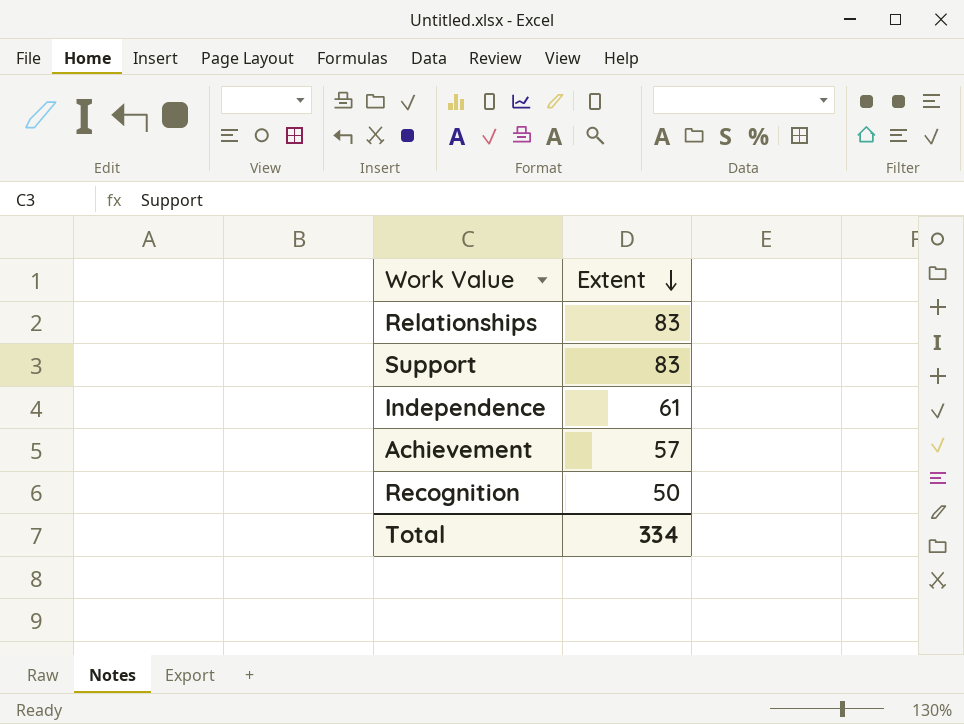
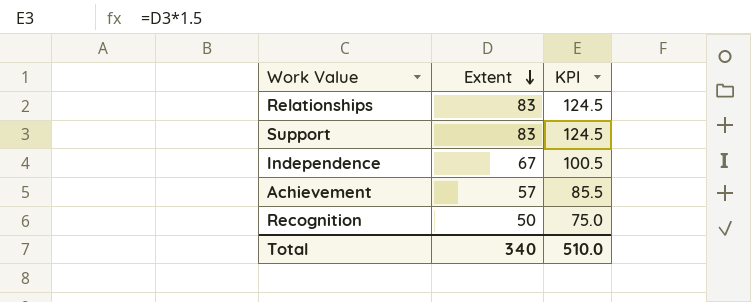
column KPI | formula: none -> [Extent] * 1.5
Independence | Extent: 61 -> 67
Total | Extent: 334 -> 340

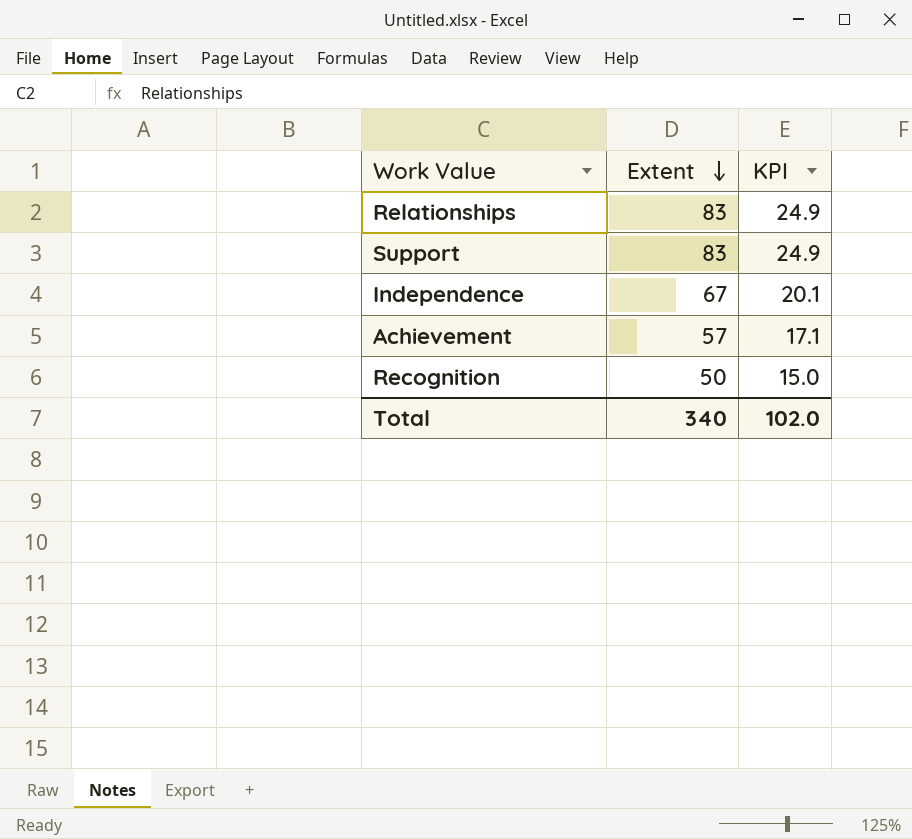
column KPI | formula: [Extent] * 1.5 -> [Extent] * 0.3
Total | KPI: 510.0 -> 102.0

